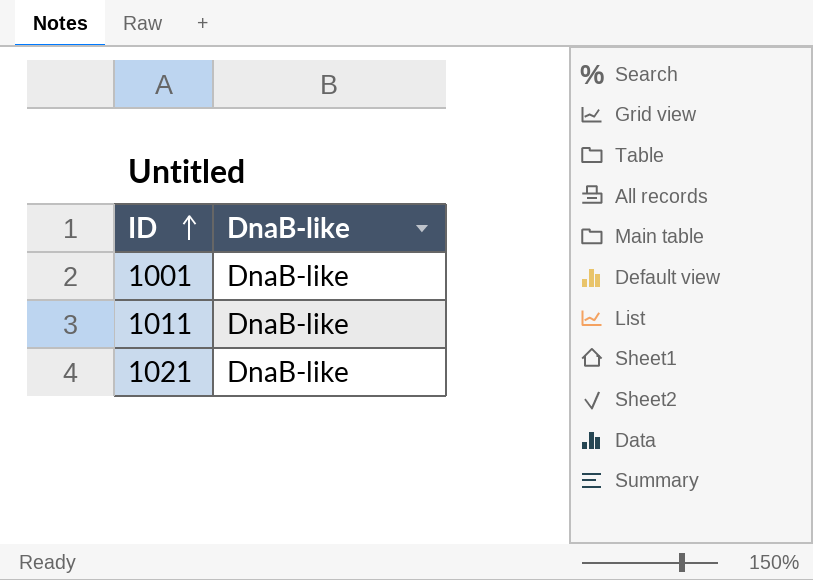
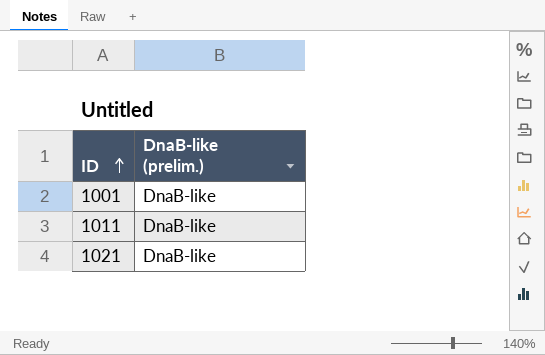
column name: DnaB-like -> DnaB-like (prelim.)

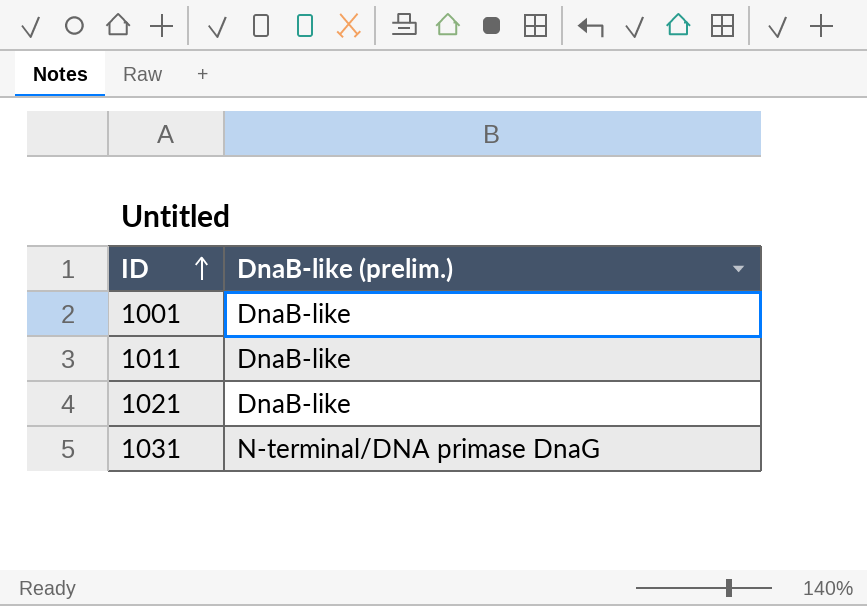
row 1031: none -> N-terminal/DNA primase DnaG

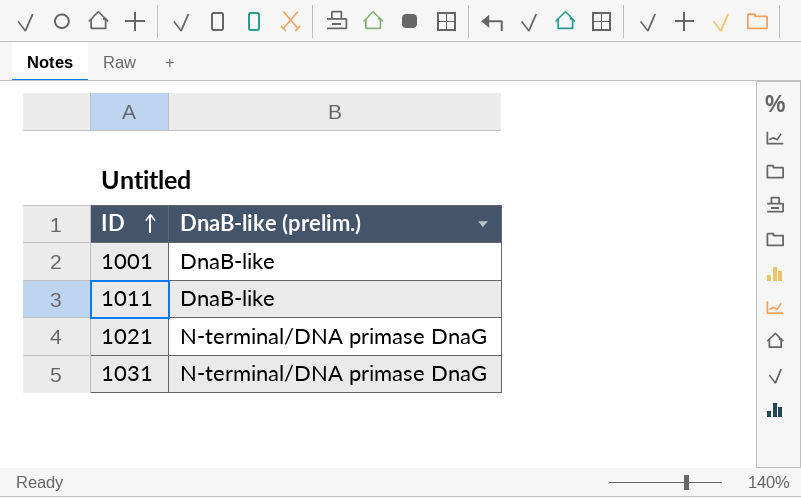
1021 | DnaB-like (prelim.): DnaB-like -> N-terminal/DNA primase DnaG

